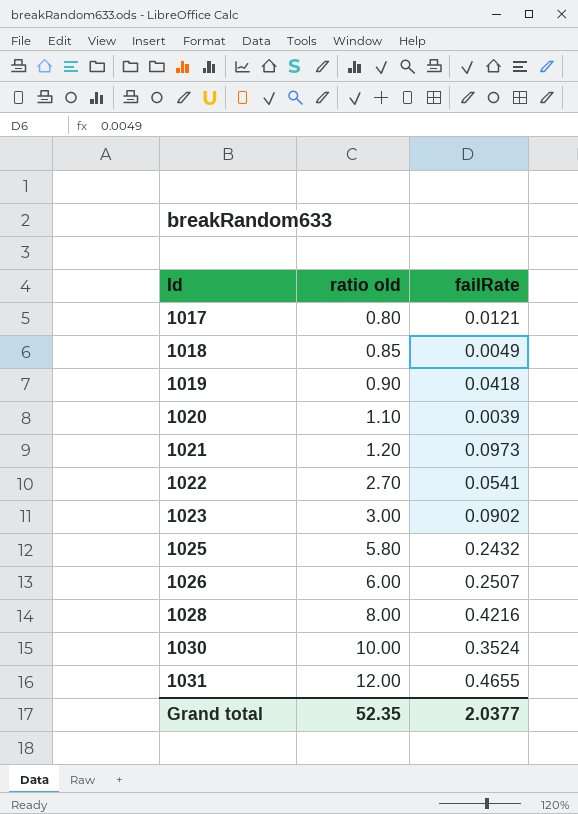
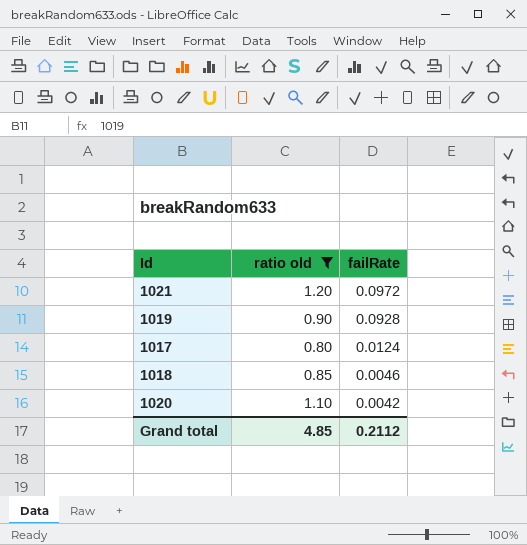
filter: none -> ratio old <= 1.20
row order: Id ascending -> failRate descending
1021 | failRate: 0.0973 -> 0.0972
1019 | failRate: 0.0418 -> 0.0928
1017 | failRate: 0.0121 -> 0.0124
1018 | failRate: 0.0049 -> 0.0046
1020 | failRate: 0.0039 -> 0.0042
Grand total | ratio old: 52.35 -> 4.85
Grand total | failRate: 2.0377 -> 0.2112

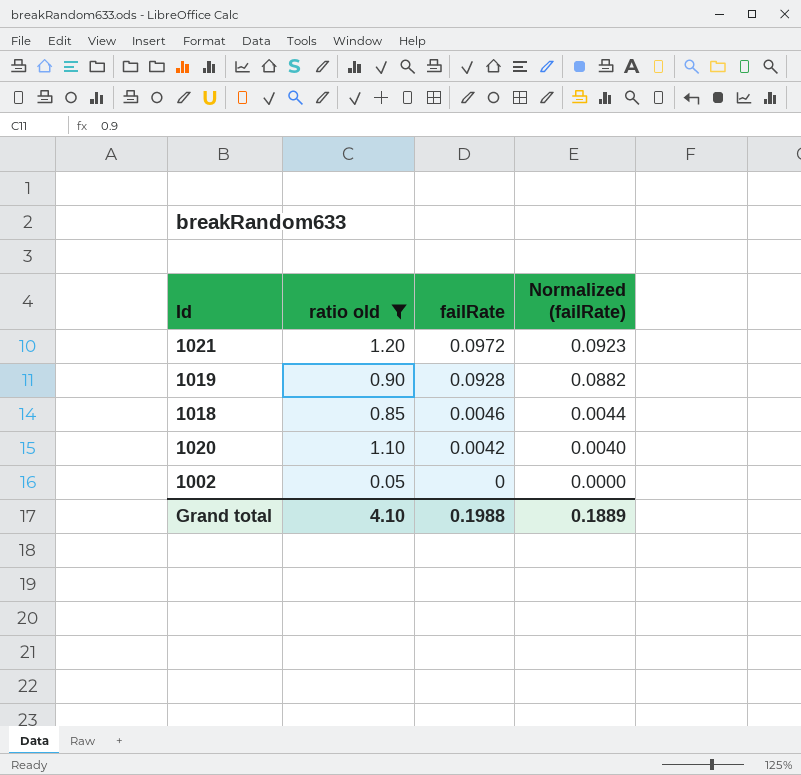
column Normalized (failRate) | formula: none -> [failRate] * 0.95
row 1017: 0.80 | 0.0124 -> none
row 1002: none -> 0.05 | 0 | 0.0000
Grand total | ratio old: 4.85 -> 4.10
Grand total | failRate: 0.2112 -> 0.1988

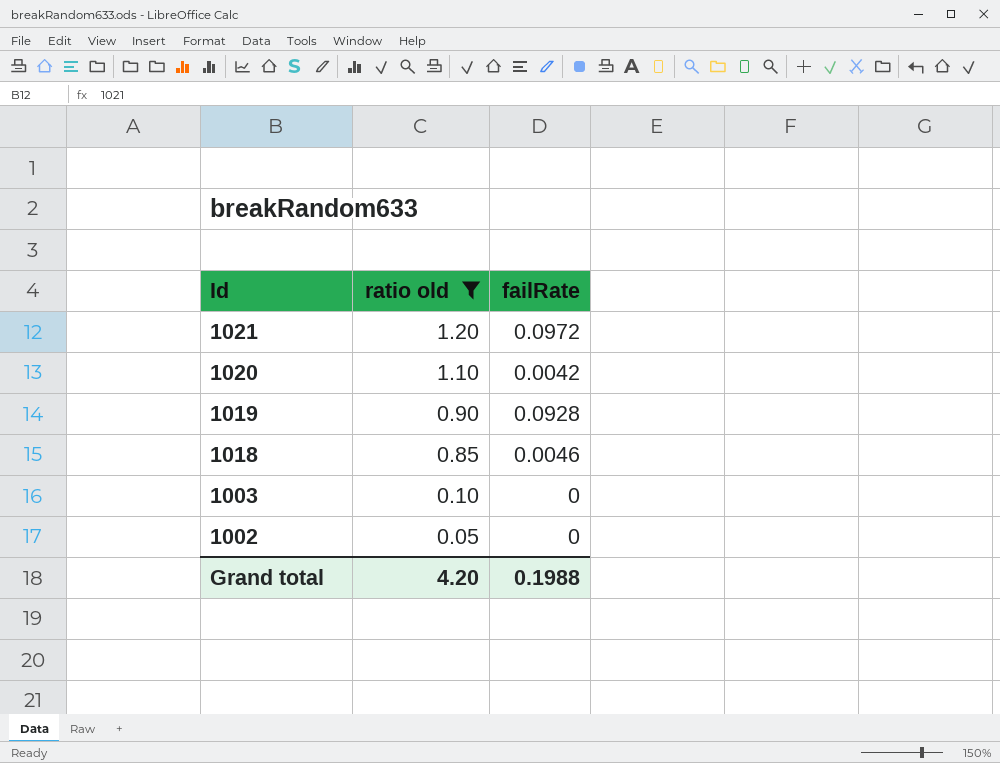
row order: failRate descending -> Id descending
column Normalized (failRate) | formula: [failRate] * 0.95 -> none
row 1003: none -> 0.10 | 0
Grand total | ratio old: 4.10 -> 4.20

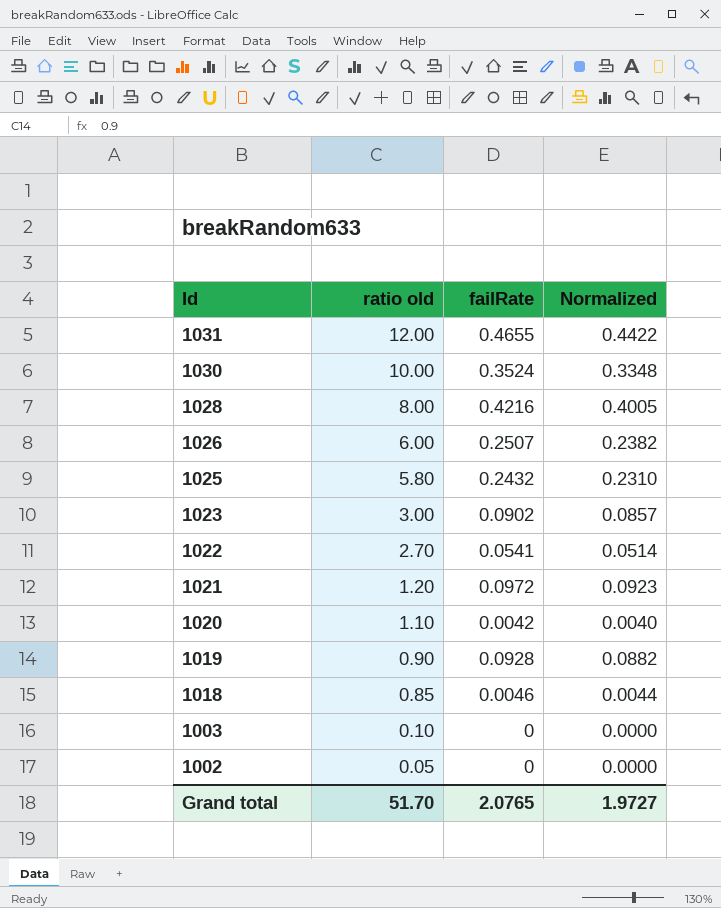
filter: ratio old <= 1.20 -> none
column Normalized | formula: none -> [failRate] * 0.95
Grand total | ratio old: 4.20 -> 51.70
Grand total | failRate: 0.1988 -> 2.0765

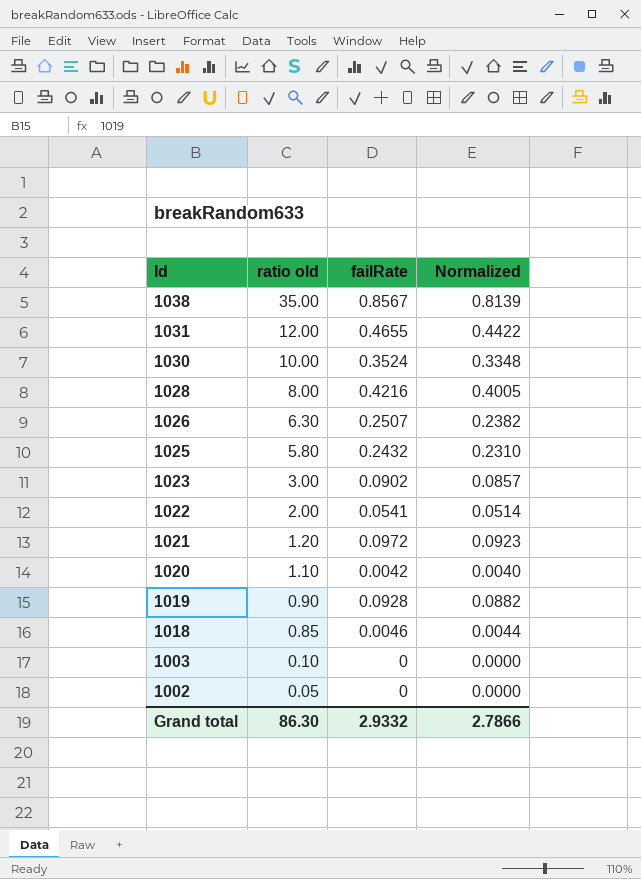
row 1038: none -> 35.00 | 0.8567 | 0.8139
1026 | ratio old: 6.00 -> 6.30
1022 | ratio old: 2.70 -> 2.00
Grand total | ratio old: 51.70 -> 86.30
Grand total | failRate: 2.0765 -> 2.9332
Grand total | Normalized: 1.9727 -> 2.7866

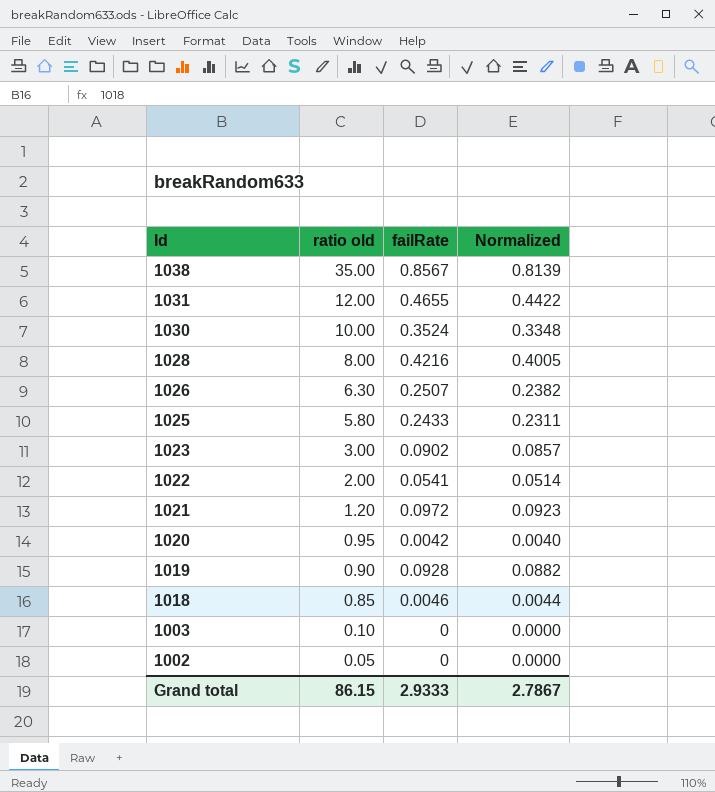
1025 | failRate: 0.2432 -> 0.2433
1025 | Normalized: 0.2310 -> 0.2311
1020 | ratio old: 1.10 -> 0.95
Grand total | ratio old: 86.30 -> 86.15
Grand total | failRate: 2.9332 -> 2.9333
Grand total | Normalized: 2.7866 -> 2.7867

